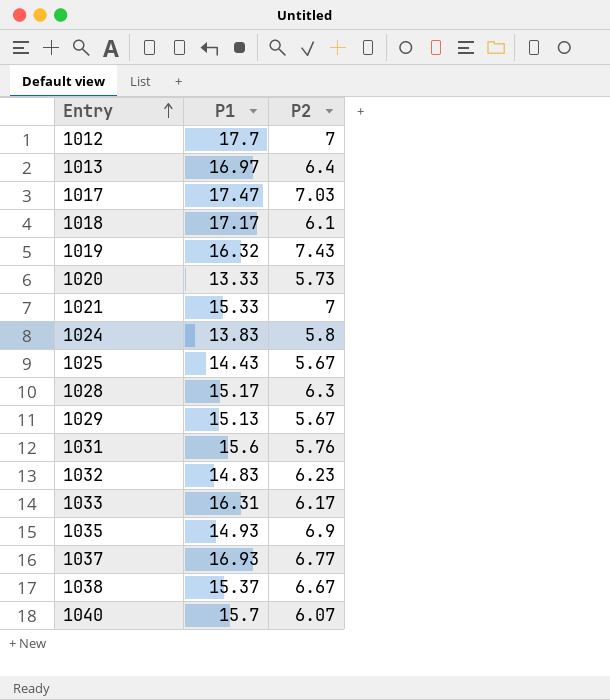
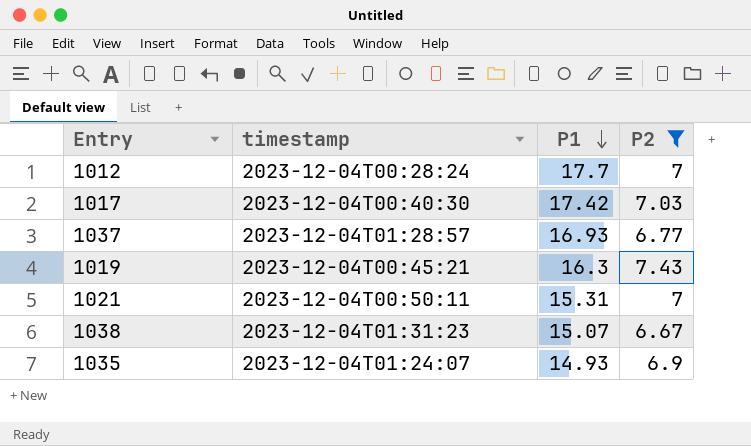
filter: none -> P2 >= 6.67
row order: Entry ascending -> P1 descending
column timestamp | position: none -> 2
1017 | P1: 17.47 -> 17.42
1019 | P1: 16.32 -> 16.3
1021 | P1: 15.33 -> 15.31
1038 | P1: 15.37 -> 15.07

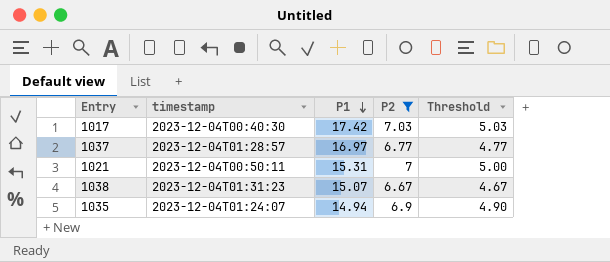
column Threshold | formula: none -> [P2] - 2
row 1012: 2023-12-04T00:28:24 | 17.7 | 7 -> none
row 1019: 2023-12-04T00:45:21 | 16.3 | 7.43 -> none
1037 | P1: 16.93 -> 16.97
1035 | P1: 14.93 -> 14.94

